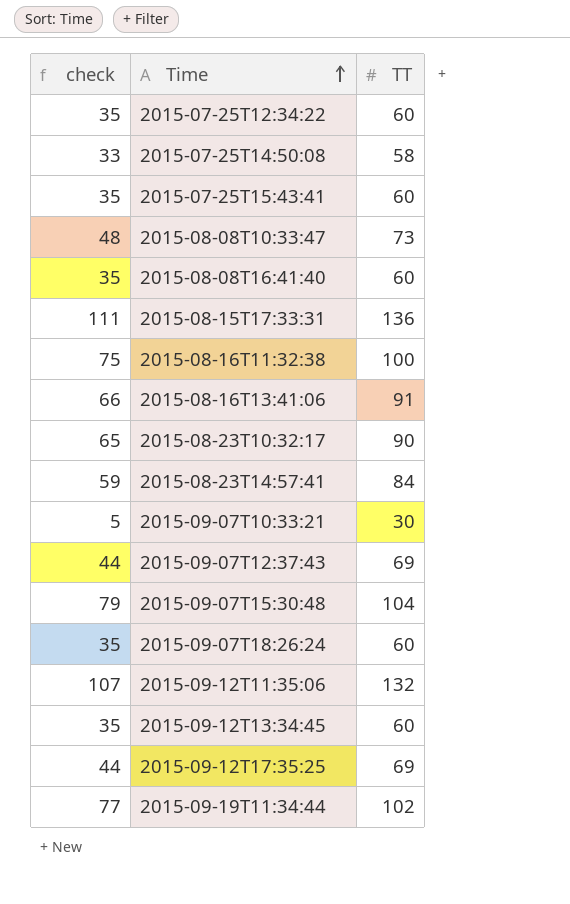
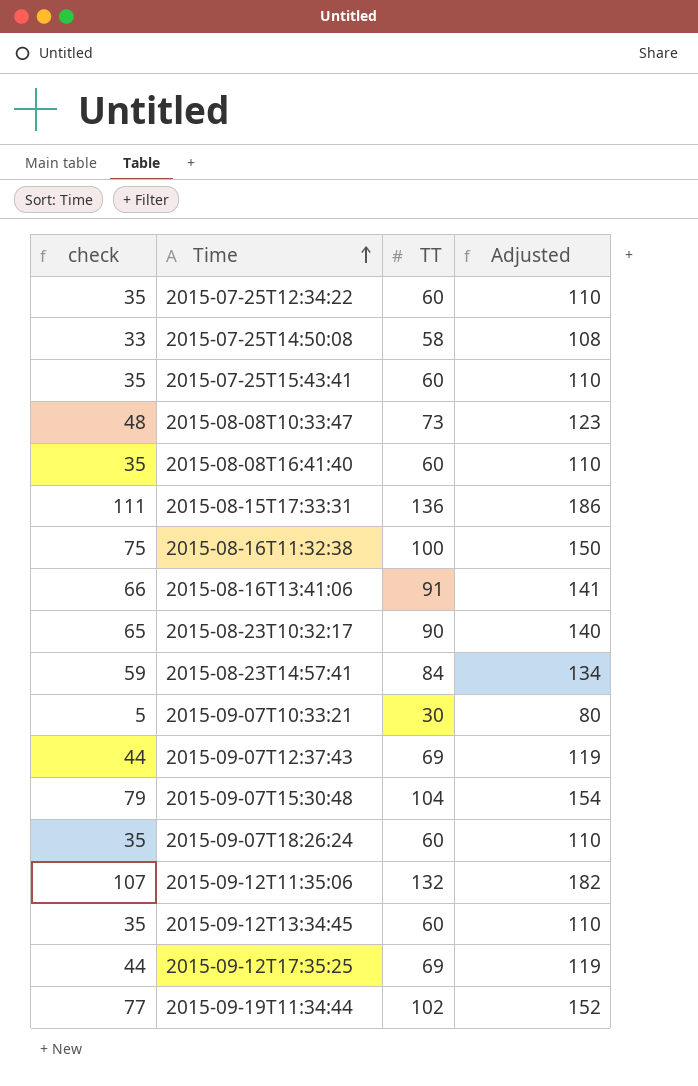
column Adjusted | formula: none -> [TT] + 50

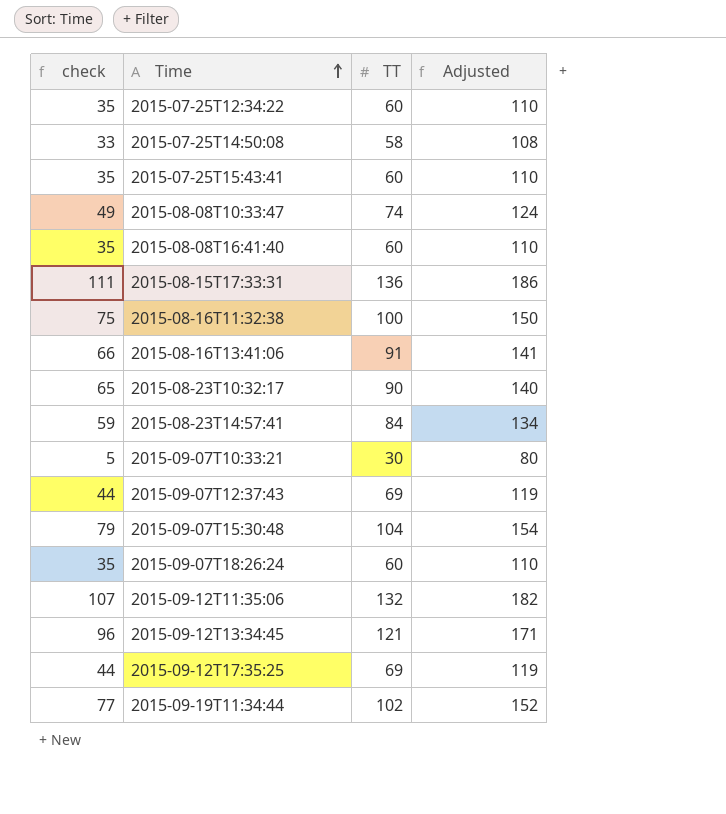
2015-08-08T10:33:47 | check: 48 -> 49
2015-08-08T10:33:47 | TT: 73 -> 74
2015-08-08T10:33:47 | Adjusted: 123 -> 124
2015-09-12T13:34:45 | check: 35 -> 96
2015-09-12T13:34:45 | TT: 60 -> 121
2015-09-12T13:34:45 | Adjusted: 110 -> 171

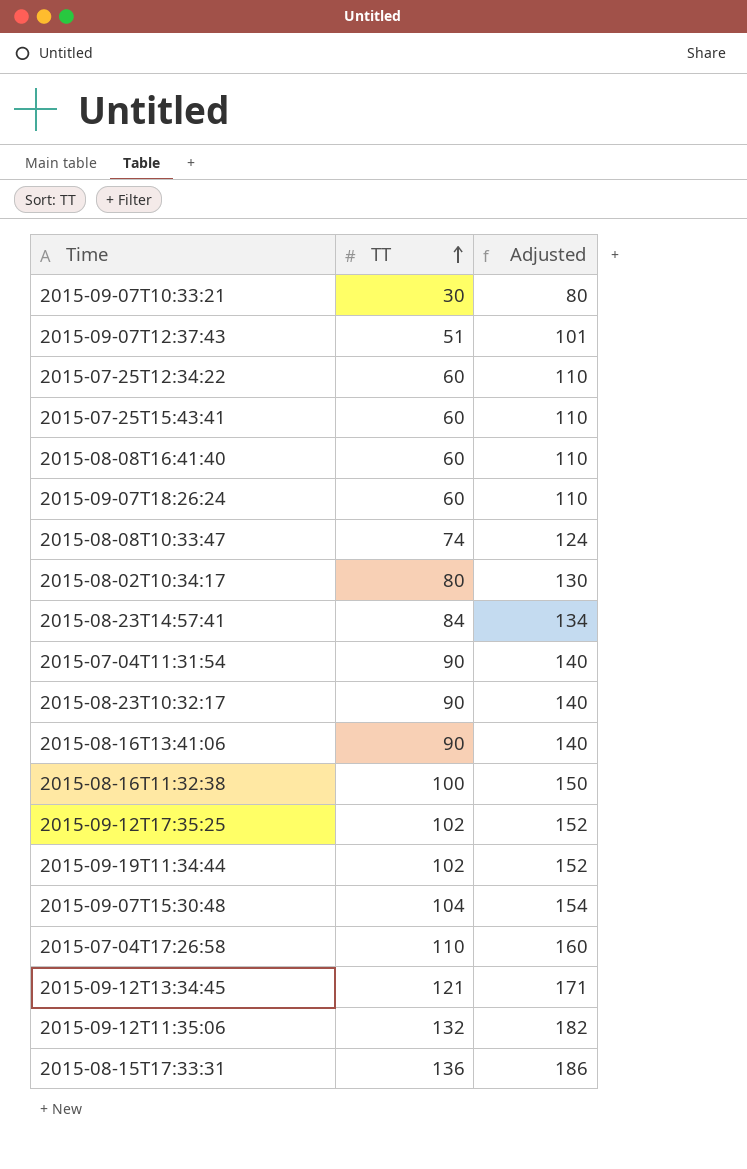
row order: Time ascending -> TT ascending
column check | formula: [TT] - 25 -> none
row 2015-07-25T14:50:08: 33 | 58 | 108 -> none
2015-09-07T12:37:43 | TT: 69 -> 51
2015-09-07T12:37:43 | Adjusted: 119 -> 101
row 2015-08-02T10:34:17: none -> 80 | 130
row 2015-07-04T11:31:54: none -> 90 | 140
2015-08-16T13:41:06 | TT: 91 -> 90
2015-08-16T13:41:06 | Adjusted: 141 -> 140
2015-09-12T17:35:25 | TT: 69 -> 102
2015-09-12T17:35:25 | Adjusted: 119 -> 152
row 2015-07-04T17:26:58: none -> 110 | 160

